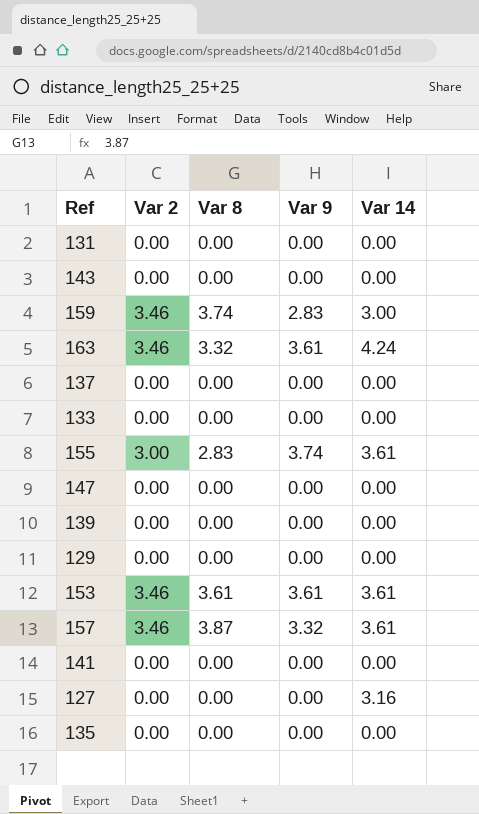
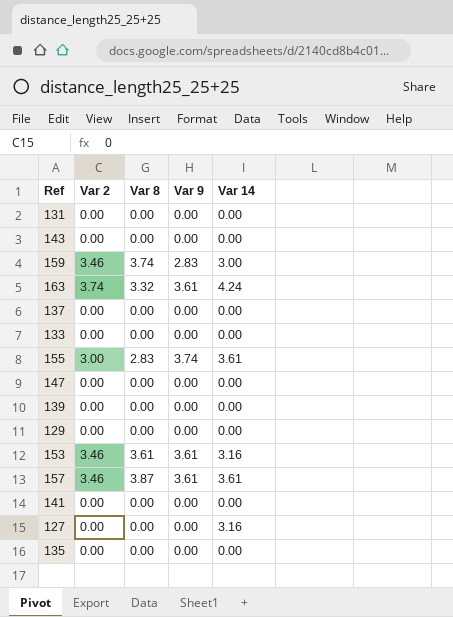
163 | Var 2: 3.46 -> 3.74
153 | Var 14: 3.61 -> 3.16
157 | Var 9: 3.32 -> 3.61

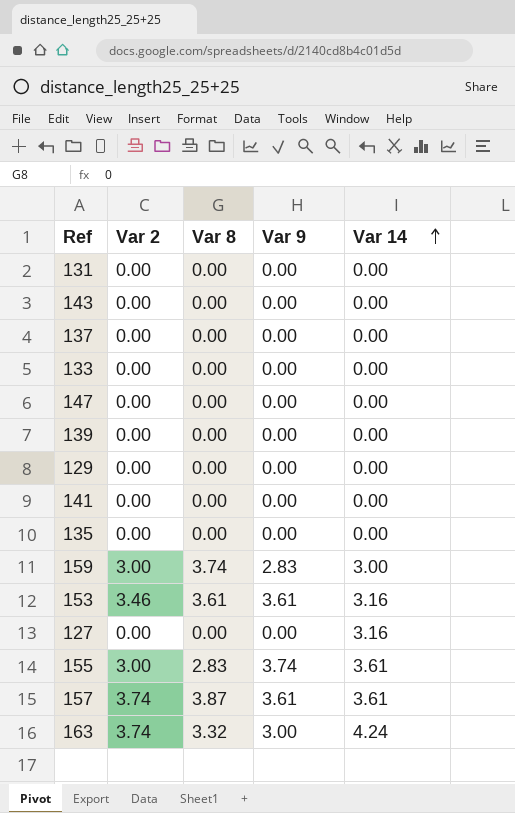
row order: none -> Var 14 ascending
159 | Var 2: 3.46 -> 3.00
157 | Var 2: 3.46 -> 3.74
163 | Var 9: 3.61 -> 3.00

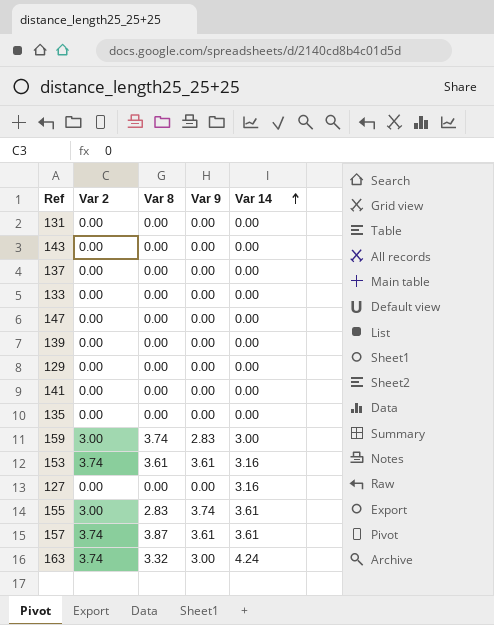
153 | Var 2: 3.46 -> 3.74

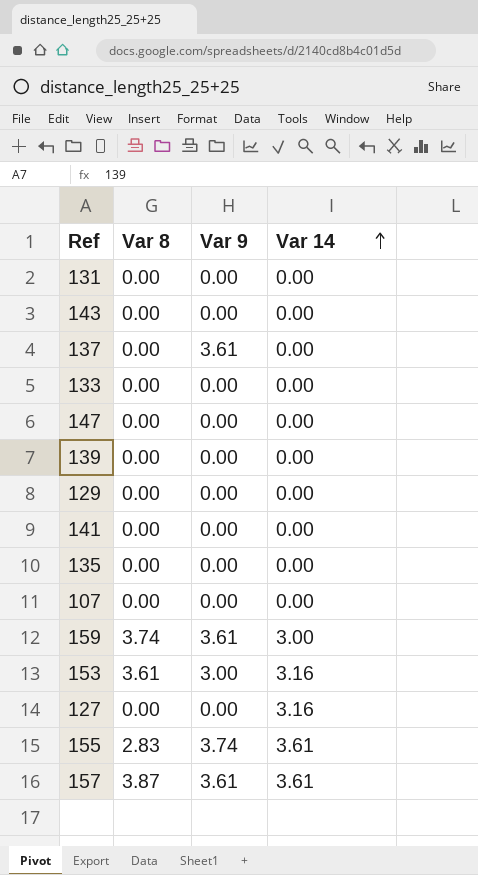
column Var 2 | position: 2 -> none
row 163: 3.74 | 3.32 | 3.00 | 4.24 -> none
137 | Var 9: 0.00 -> 3.61
row 107: none -> 0.00 | 0.00 | 0.00
159 | Var 9: 2.83 -> 3.61
153 | Var 9: 3.61 -> 3.00

